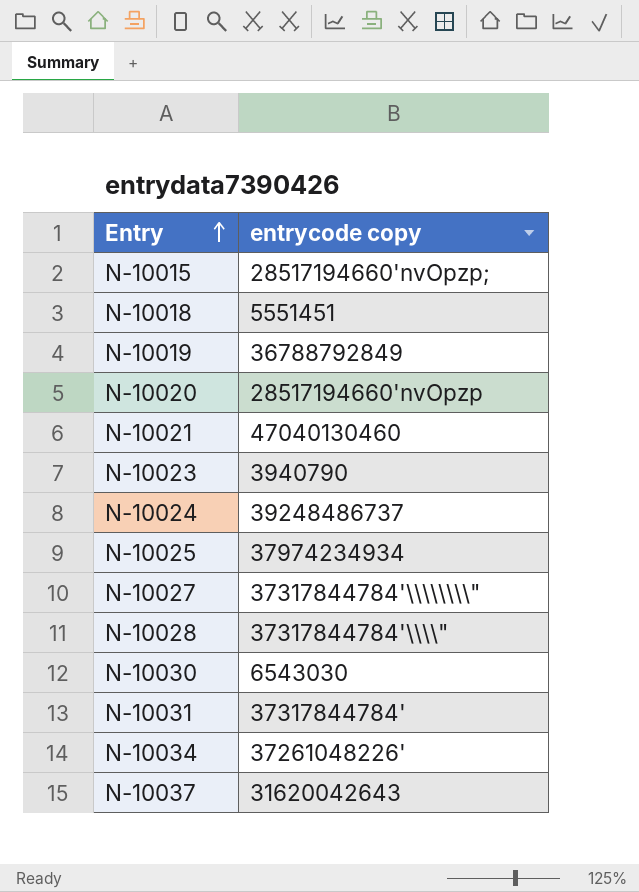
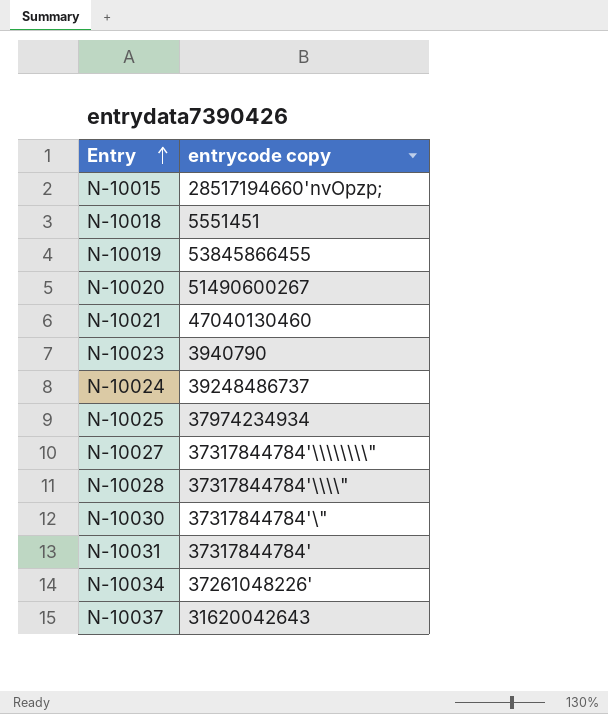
N-10019 | entrycode copy: 36788792849 -> 53845866455
N-10020 | entrycode copy: 28517194660'nvOpzp -> 51490600267
N-10030 | entrycode copy: 6543030 -> 37317844784'\"

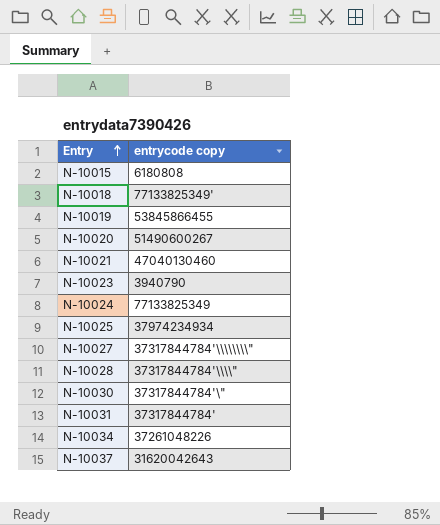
N-10015 | entrycode copy: 28517194660'nvOpzp; -> 6180808
N-10018 | entrycode copy: 5551451 -> 77133825349'
N-10024 | entrycode copy: 39248486737 -> 77133825349
N-10034 | entrycode copy: 37261048226' -> 37261048226

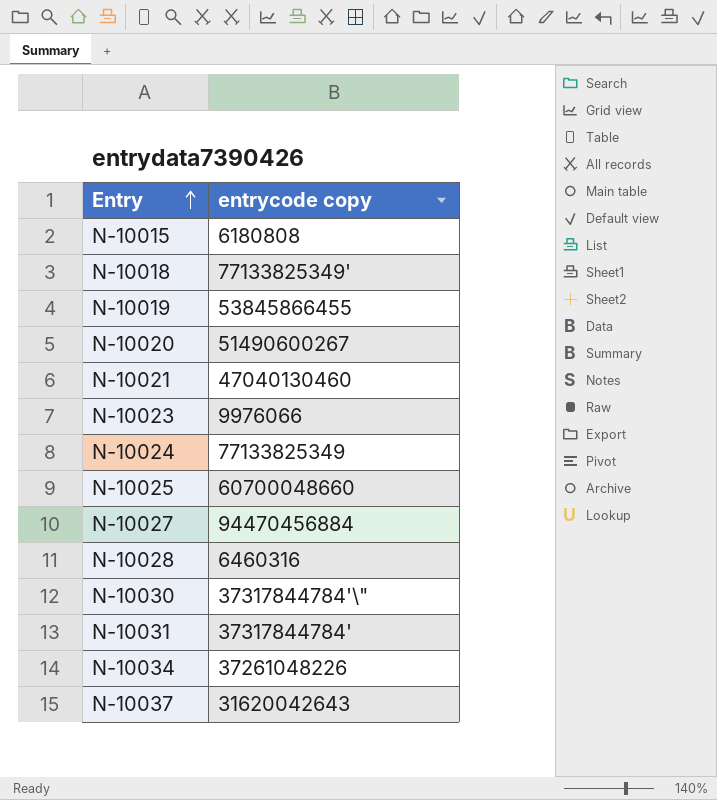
N-10023 | entrycode copy: 3940790 -> 9976066
N-10025 | entrycode copy: 37974234934 -> 60700048660
N-10027 | entrycode copy: 37317844784'\\\\\\\\" -> 94470456884
N-10028 | entrycode copy: 37317844784'\\\\" -> 6460316

